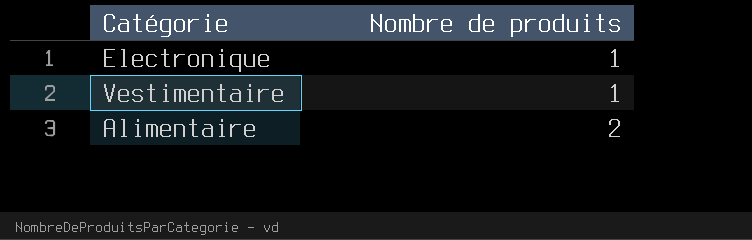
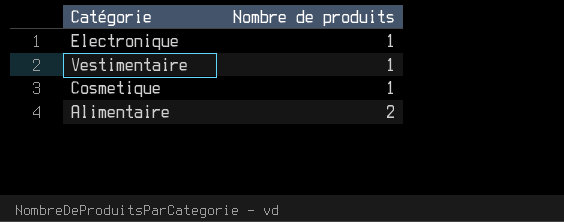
row Cosmetique: none -> 1

